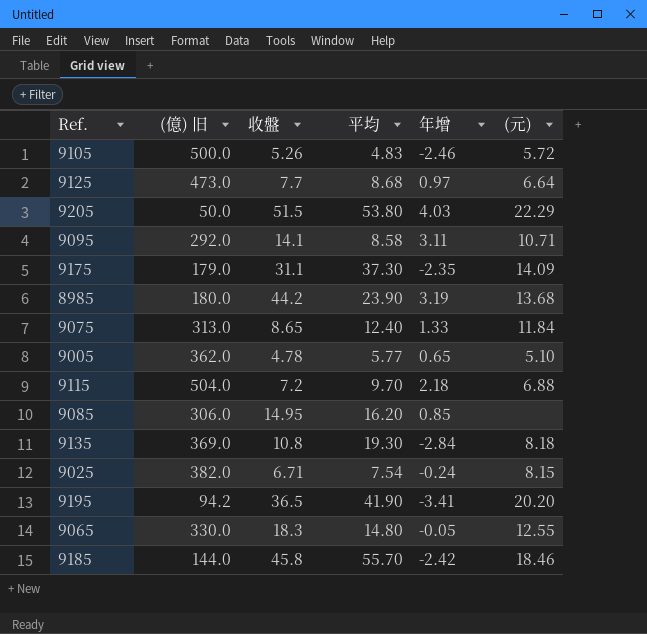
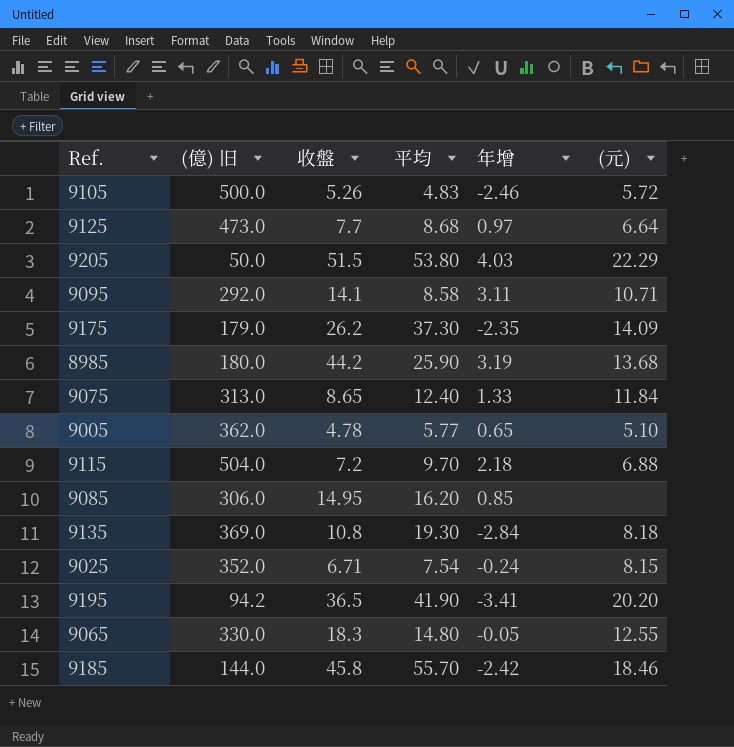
9175 | 收盤: 31.1 -> 26.2
8985 | 平均: 23.90 -> 25.90
9025 | (億) 旧: 382.0 -> 352.0

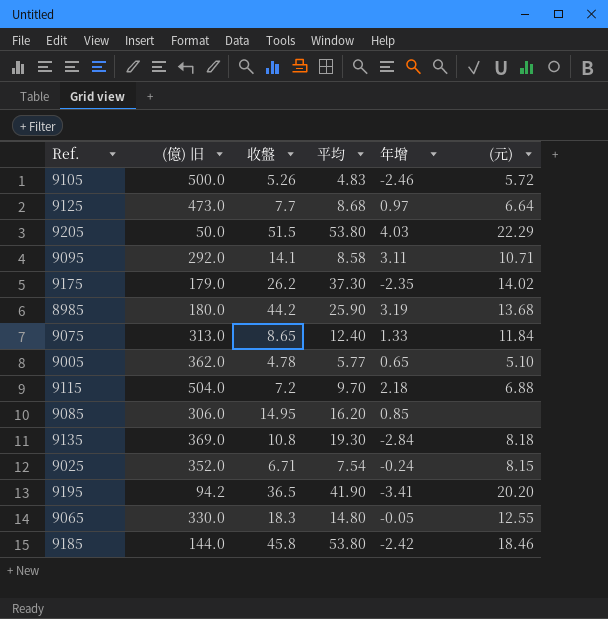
9175 | (元): 14.09 -> 14.02
9185 | 平均: 55.70 -> 53.80

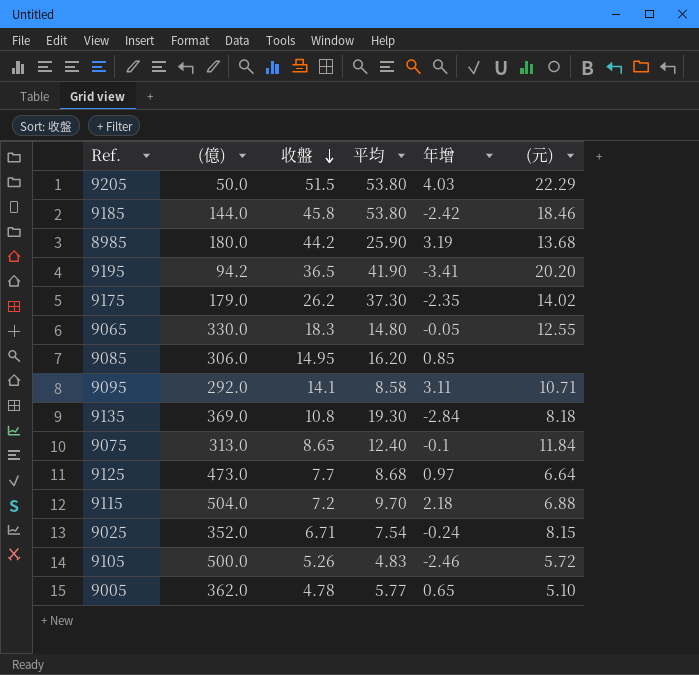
row order: none -> 收盤 descending
column name: (億) 旧 -> (億)
9075 | 年增: 1.33 -> -0.1

